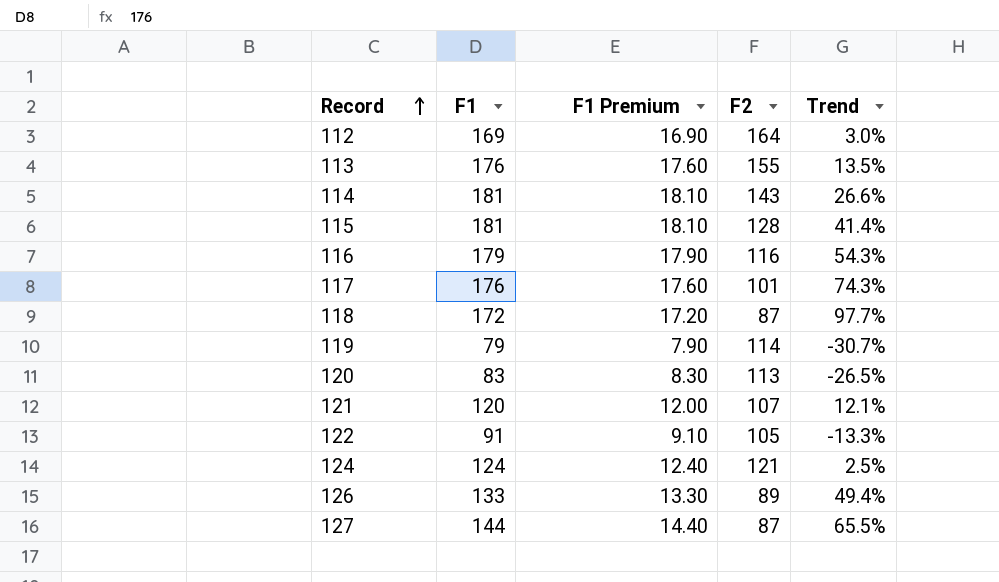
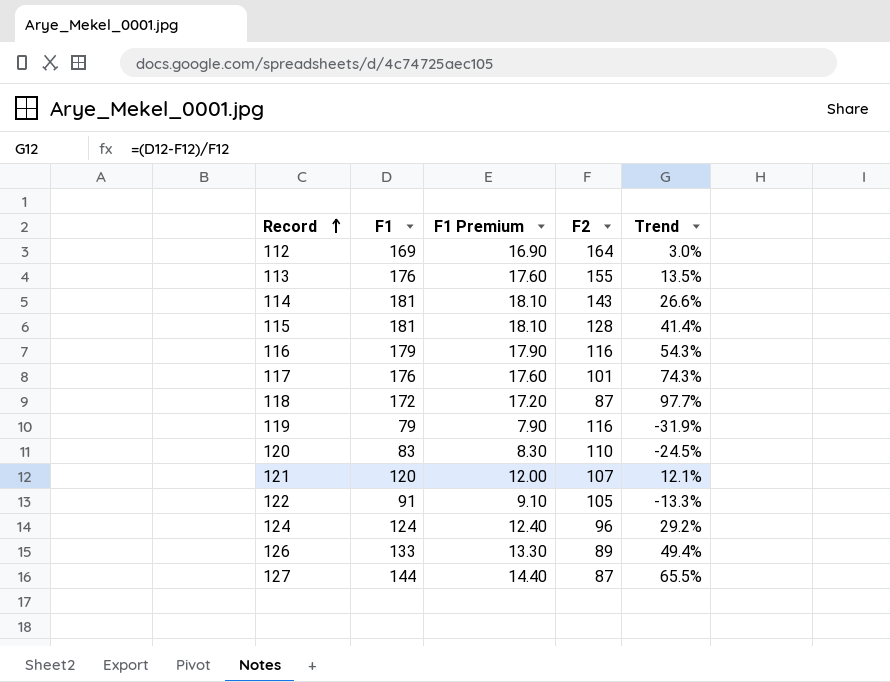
119 | F2: 114 -> 116
119 | Trend: -30.7% -> -31.9%
120 | F2: 113 -> 110
120 | Trend: -26.5% -> -24.5%
124 | F2: 121 -> 96
124 | Trend: 2.5% -> 29.2%

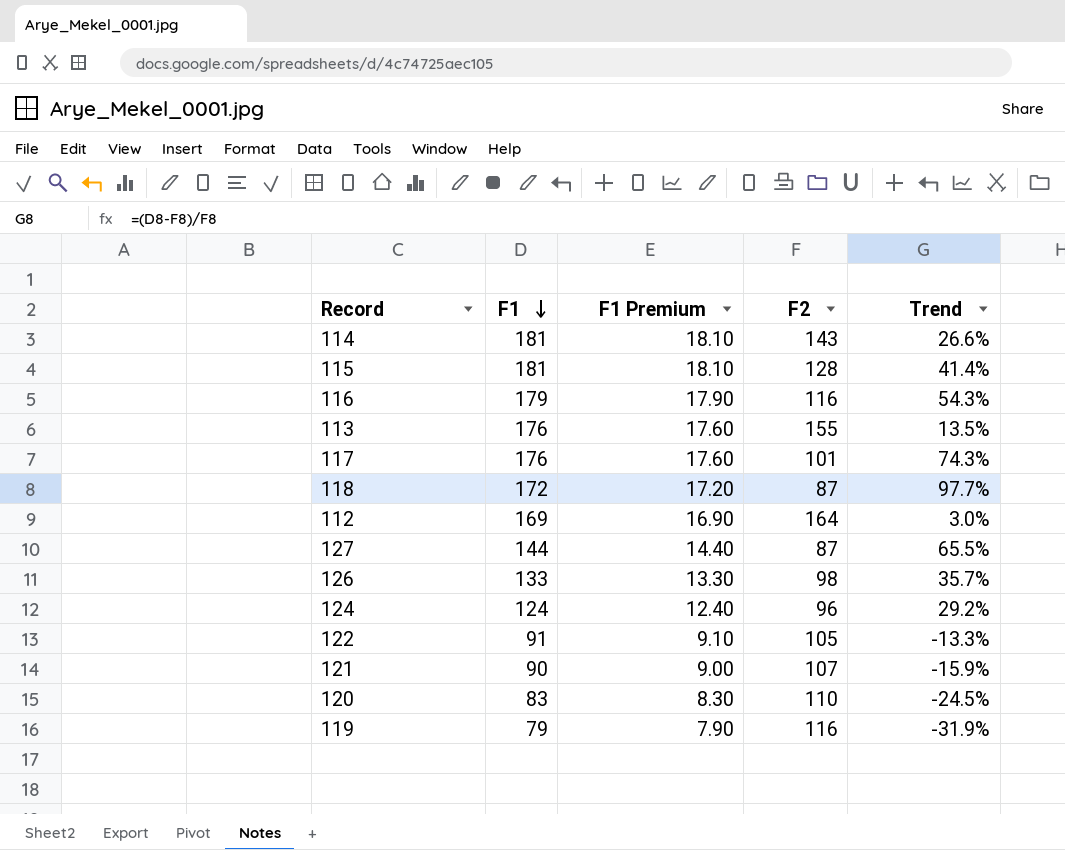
row order: Record ascending -> F1 descending
126 | F2: 89 -> 98
126 | Trend: 49.4% -> 35.7%
121 | F1: 120 -> 90
121 | F1 Premium: 12.00 -> 9.00
121 | Trend: 12.1% -> -15.9%

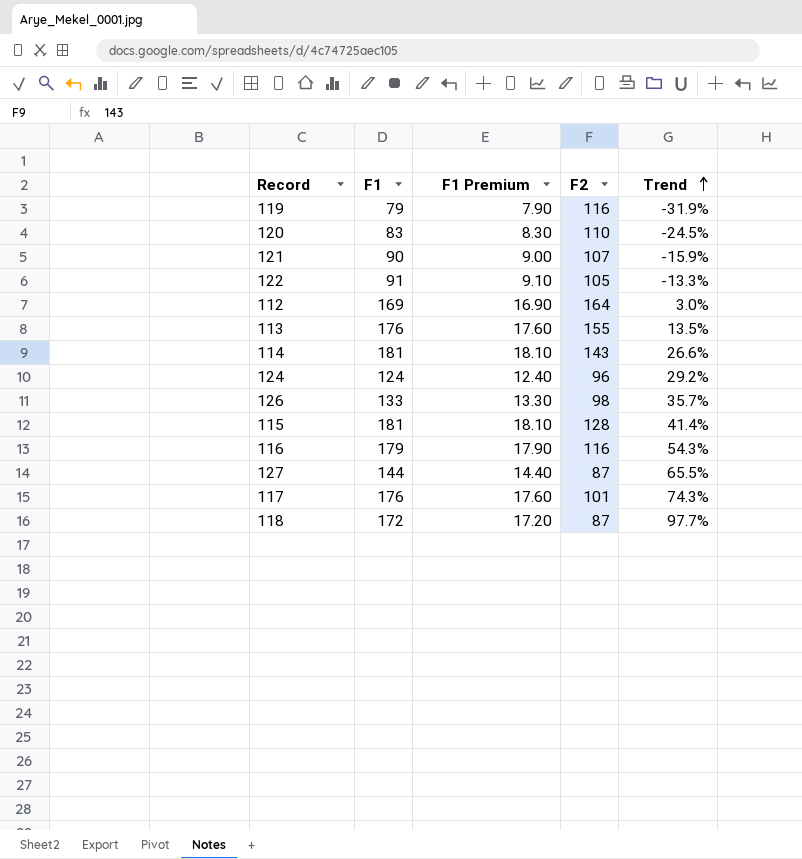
row order: F1 descending -> Trend ascending

